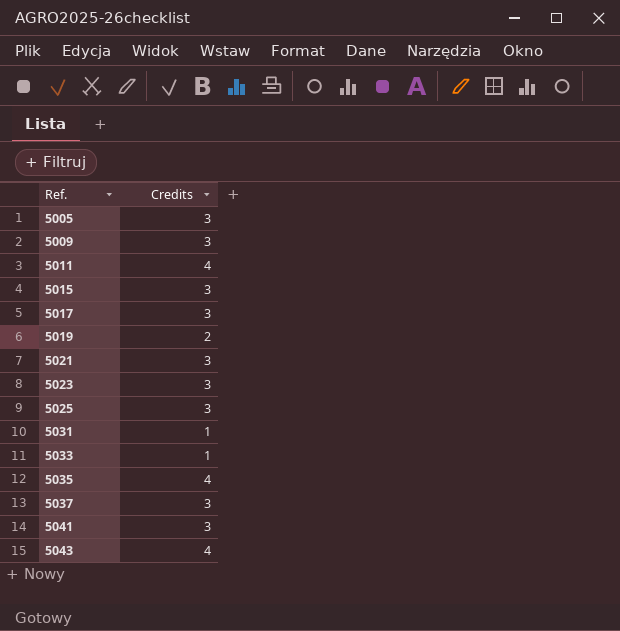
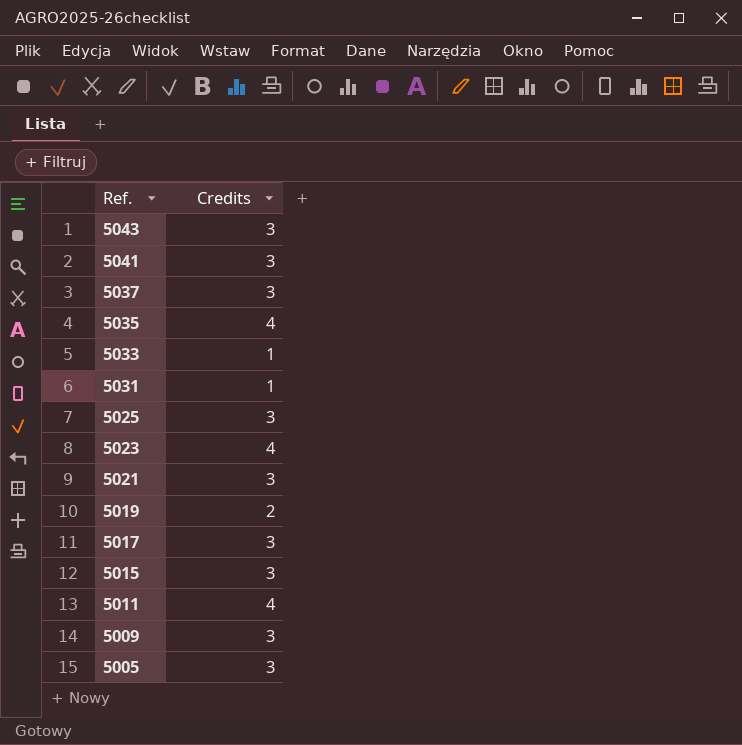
row order: Ref. ascending -> Ref. descending
5043 | Credits: 4 -> 3
5023 | Credits: 3 -> 4

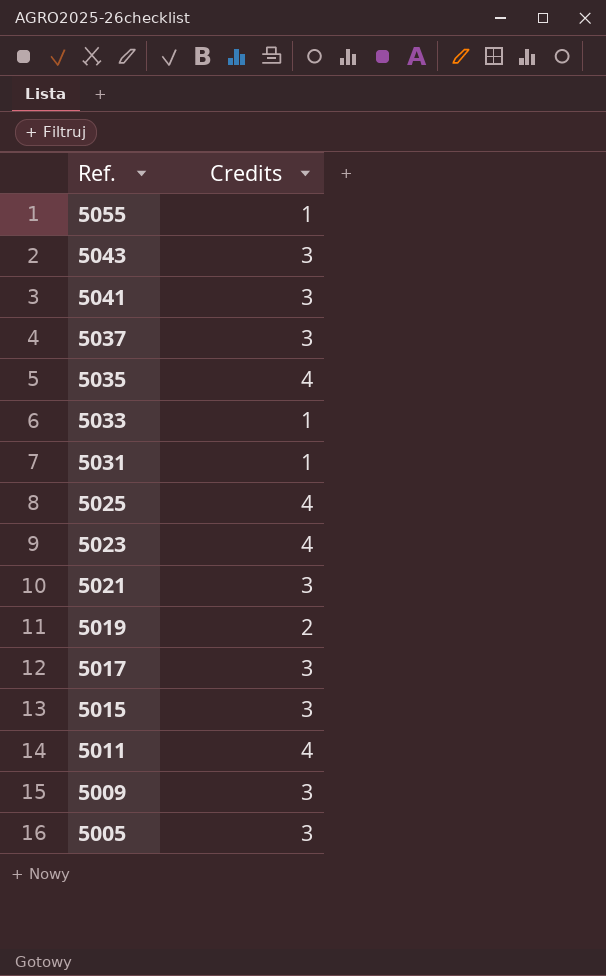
row 5055: none -> 1
5025 | Credits: 3 -> 4

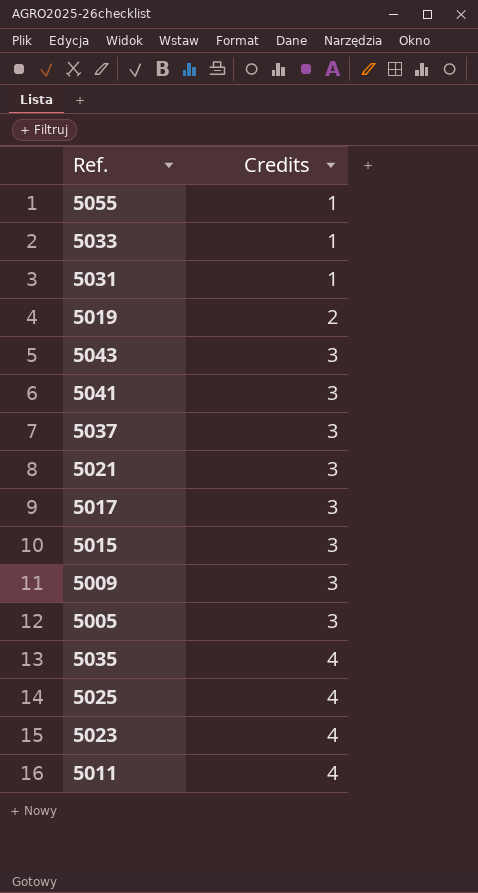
row order: Ref. descending -> Credits ascending

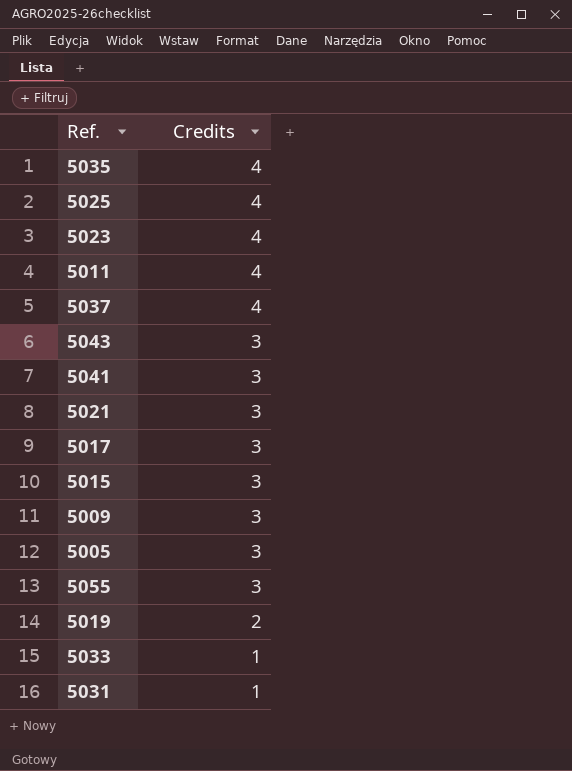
row order: Credits ascending -> Credits descending
5037 | Credits: 3 -> 4
5055 | Credits: 1 -> 3

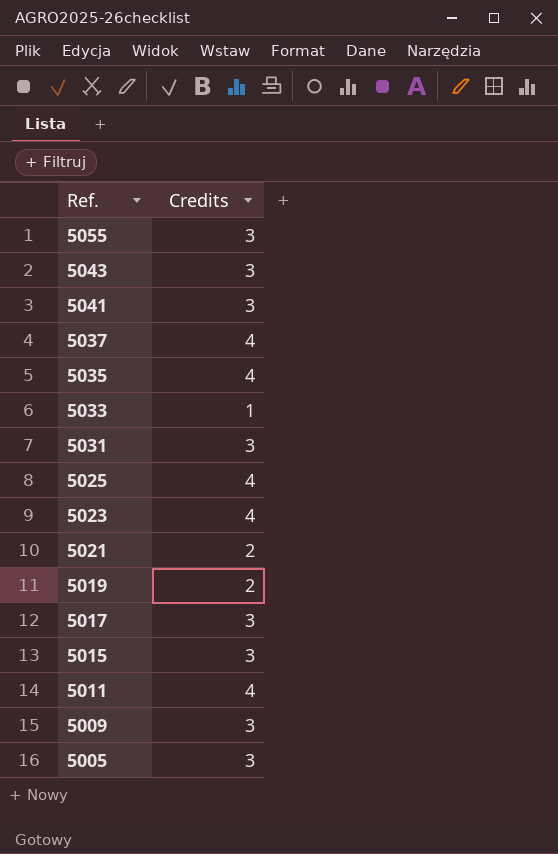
row order: Credits descending -> Ref. descending
5031 | Credits: 1 -> 3
5021 | Credits: 3 -> 2

